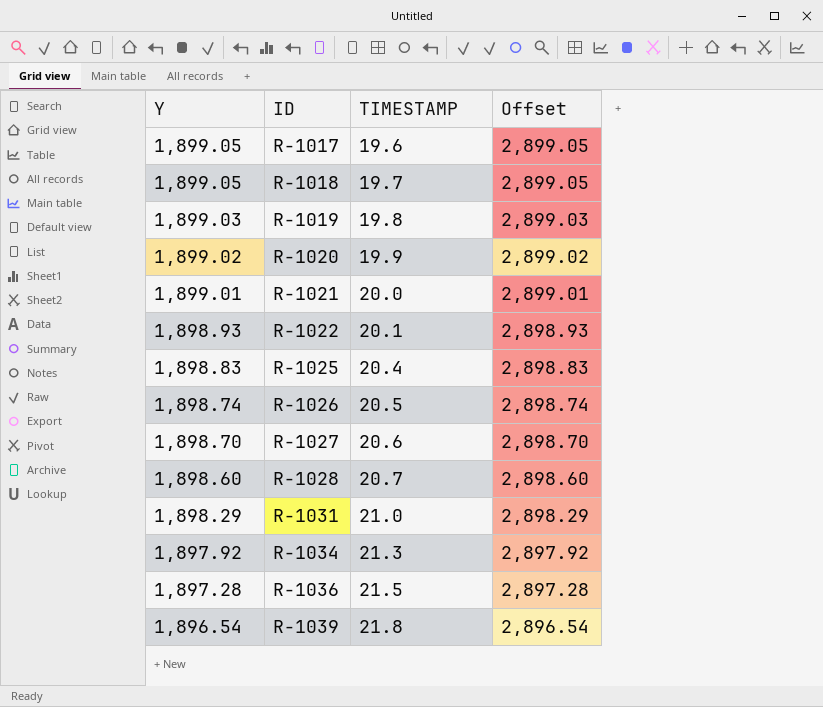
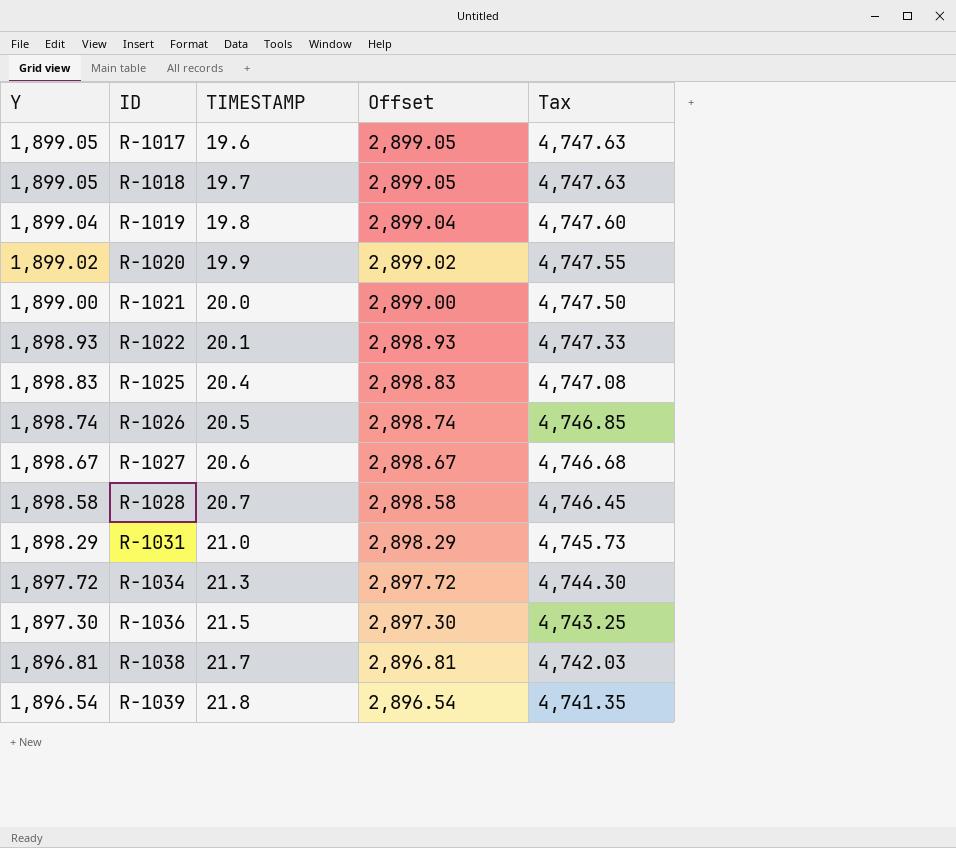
column Tax | formula: none -> [Y] * 2.5
R-1019 | Y: 1,899.03 -> 1,899.04
R-1019 | Offset: 2,899.03 -> 2,899.04
R-1021 | Y: 1,899.01 -> 1,899.00
R-1021 | Offset: 2,899.01 -> 2,899.00
R-1027 | Y: 1,898.70 -> 1,898.67
R-1027 | Offset: 2,898.70 -> 2,898.67
R-1028 | Y: 1,898.60 -> 1,898.58
R-1028 | Offset: 2,898.60 -> 2,898.58
R-1034 | Y: 1,897.92 -> 1,897.72
R-1034 | Offset: 2,897.92 -> 2,897.72
R-1036 | Y: 1,897.28 -> 1,897.30
R-1036 | Offset: 2,897.28 -> 2,897.30
row R-1038: none -> 1,896.81 | 21.7 | 2,896.81 | 4,742.03

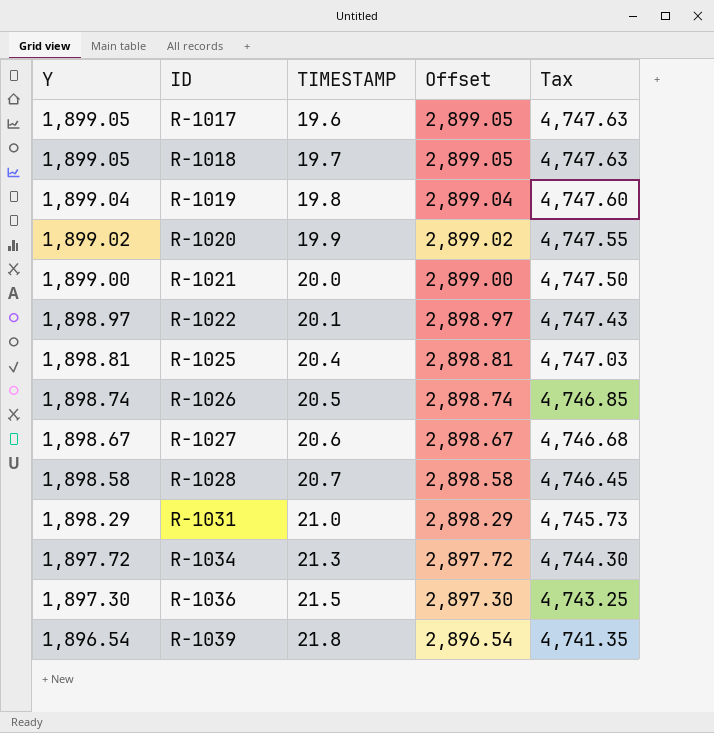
row R-1038: 1,896.81 | 21.7 | 2,896.81 | 4,742.03 -> none
R-1022 | Y: 1,898.93 -> 1,898.97
R-1022 | Offset: 2,898.93 -> 2,898.97
R-1022 | Tax: 4,747.33 -> 4,747.43
R-1025 | Y: 1,898.83 -> 1,898.81
R-1025 | Offset: 2,898.83 -> 2,898.81
R-1025 | Tax: 4,747.08 -> 4,747.03

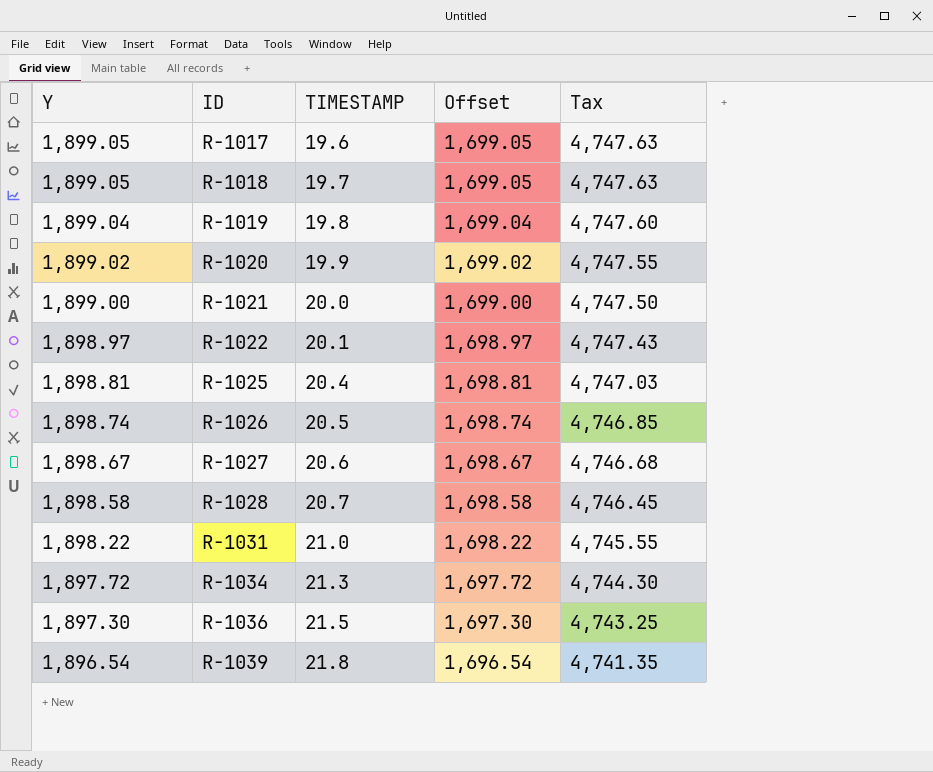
column Offset | formula: [Y] + 1000 -> [Y] - 200
R-1031 | Y: 1,898.29 -> 1,898.22
R-1031 | Tax: 4,745.73 -> 4,745.55

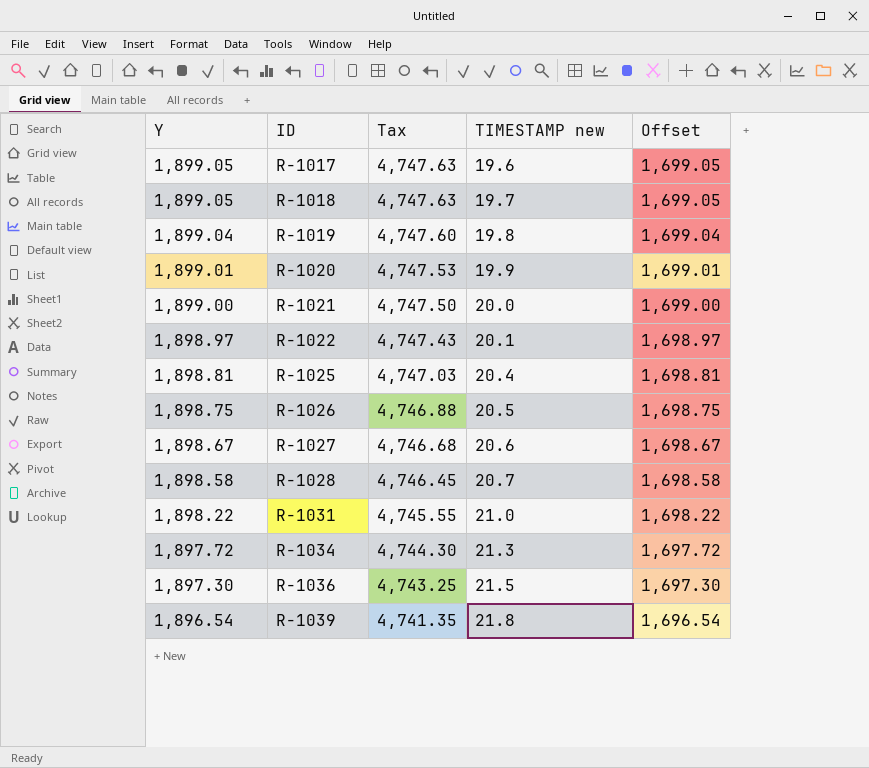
column Tax | position: 5 -> 3
column name: TIMESTAMP -> TIMESTAMP new
R-1020 | Y: 1,899.02 -> 1,899.01
R-1020 | Tax: 4,747.55 -> 4,747.53
R-1020 | Offset: 1,699.02 -> 1,699.01
R-1026 | Y: 1,898.74 -> 1,898.75
R-1026 | Tax: 4,746.85 -> 4,746.88
R-1026 | Offset: 1,698.74 -> 1,698.75

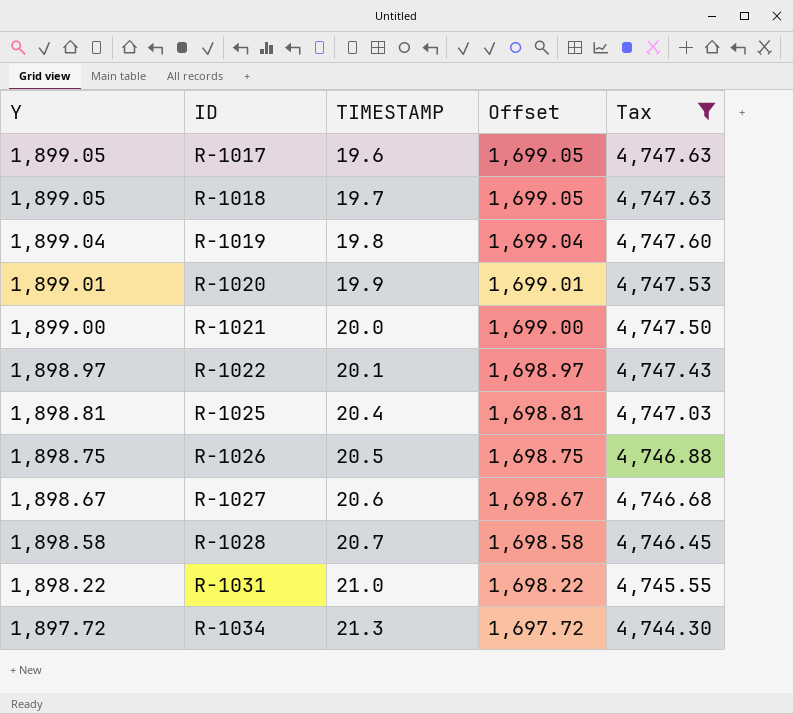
filter: none -> Tax >= 4,744.30
column name: TIMESTAMP new -> TIMESTAMP
column Tax | position: 3 -> 5

